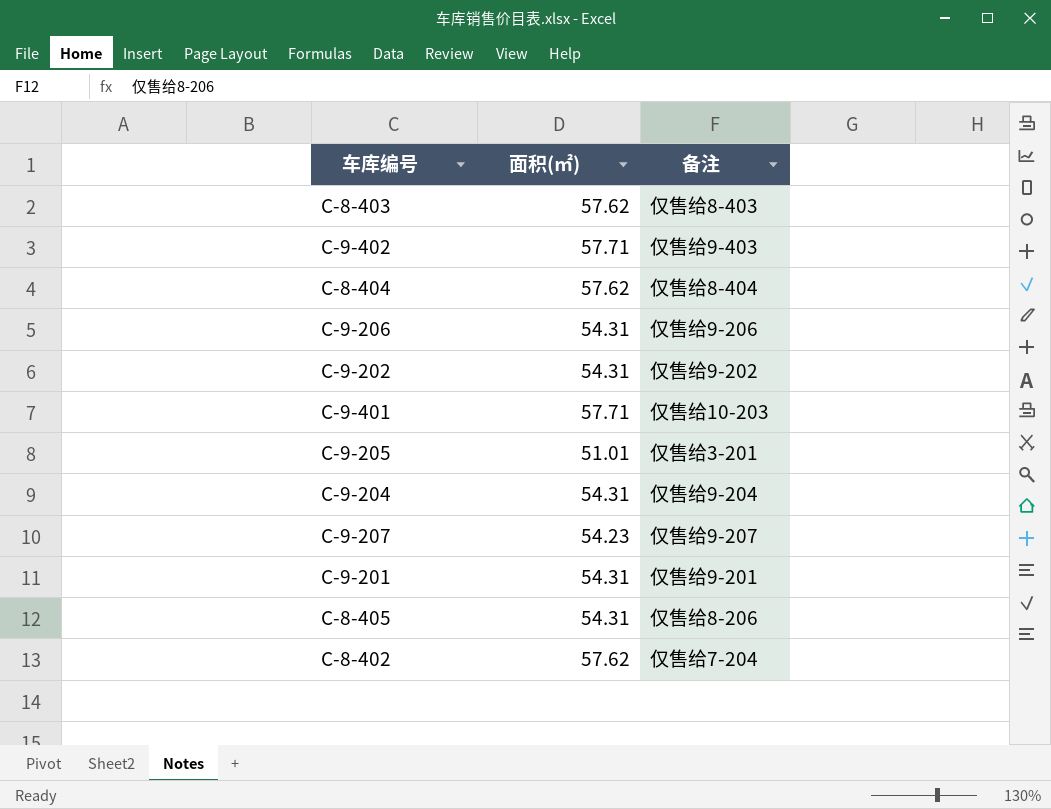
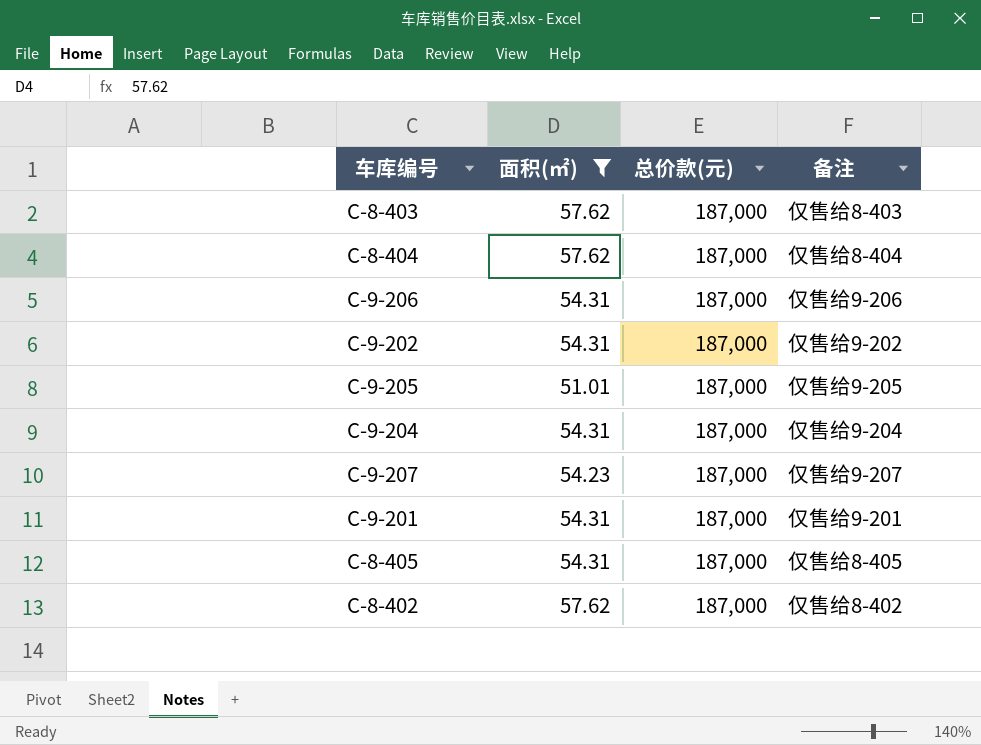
filter: none -> 面积(㎡) != 57.71
column 总价款(元) | position: none -> 3
C-9-205 | 备注: 仅售给3-201 -> 仅售给9-205
C-8-405 | 备注: 仅售给8-206 -> 仅售给8-405
C-8-402 | 备注: 仅售给7-204 -> 仅售给8-402

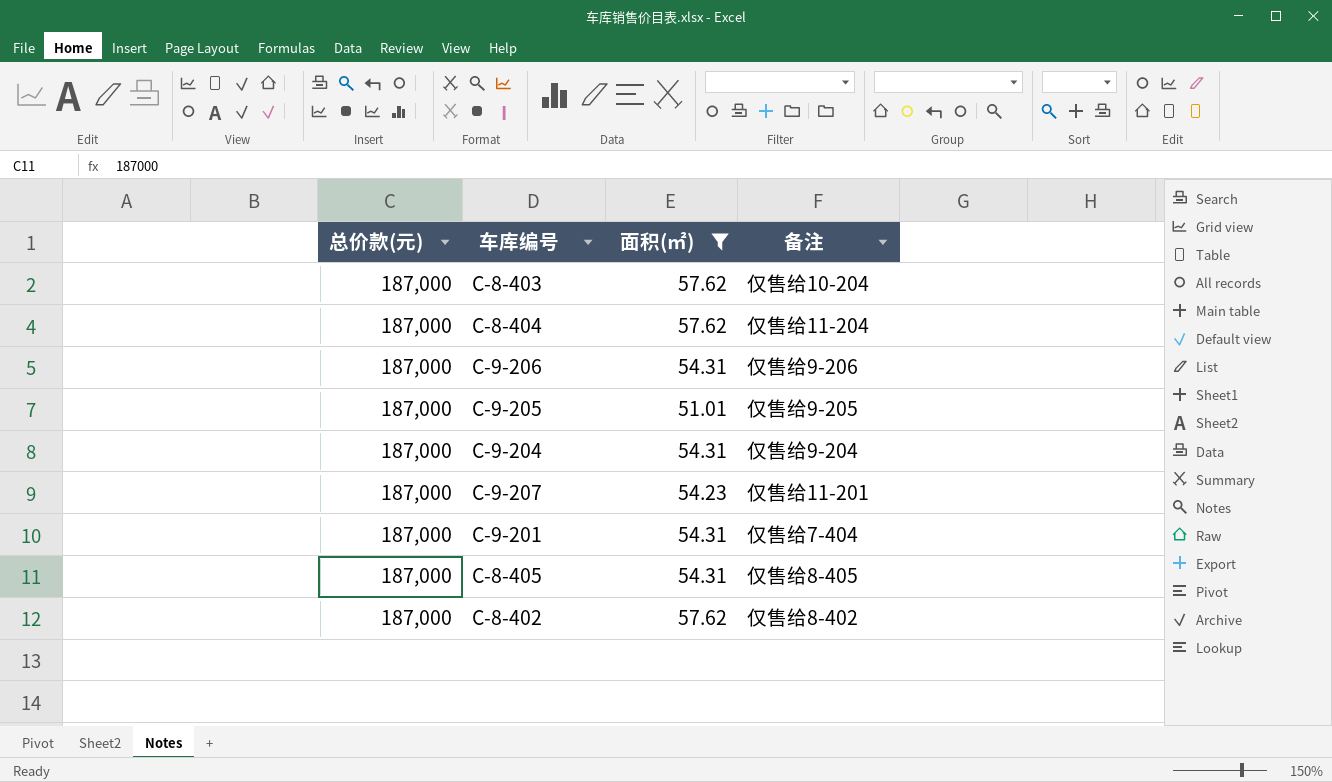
column 总价款(元) | position: 3 -> 1
row C-9-202: 54.31 | 187,000 | 仅售给9-202 -> none
C-8-403 | 备注: 仅售给8-403 -> 仅售给10-204
C-8-404 | 备注: 仅售给8-404 -> 仅售给11-204
C-9-207 | 备注: 仅售给9-207 -> 仅售给11-201
C-9-201 | 备注: 仅售给9-201 -> 仅售给7-404

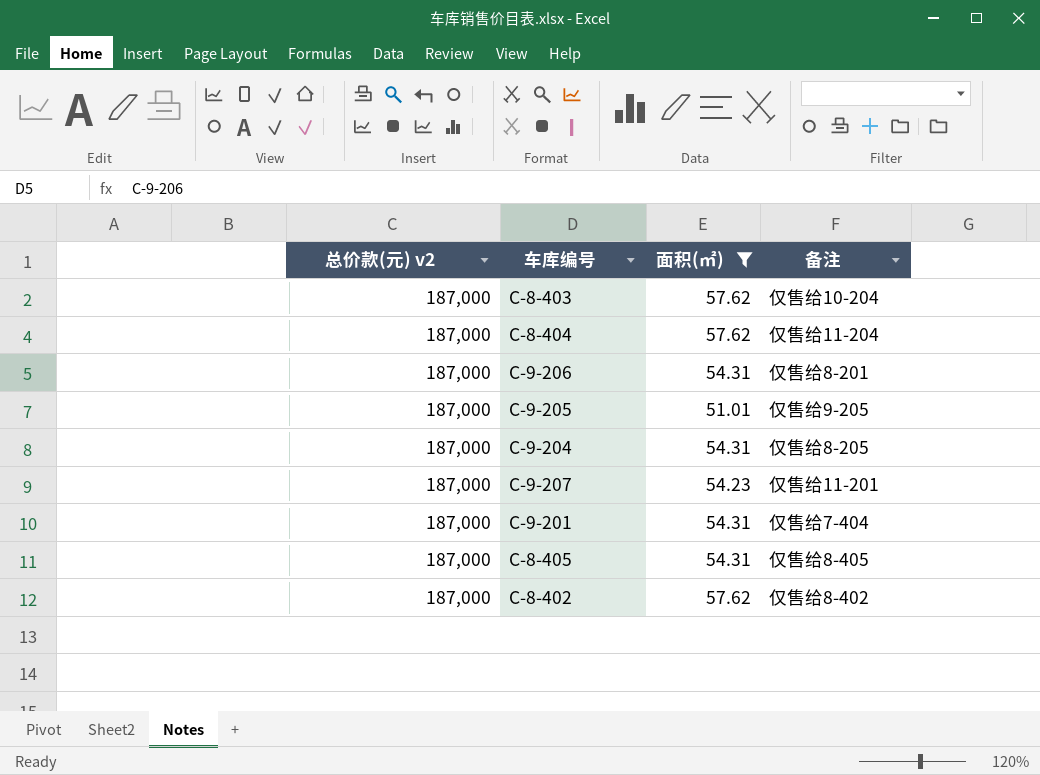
column name: 总价款(元) -> 总价款(元) v2
C-9-206 | 备注: 仅售给9-206 -> 仅售给8-201
C-9-204 | 备注: 仅售给9-204 -> 仅售给8-205

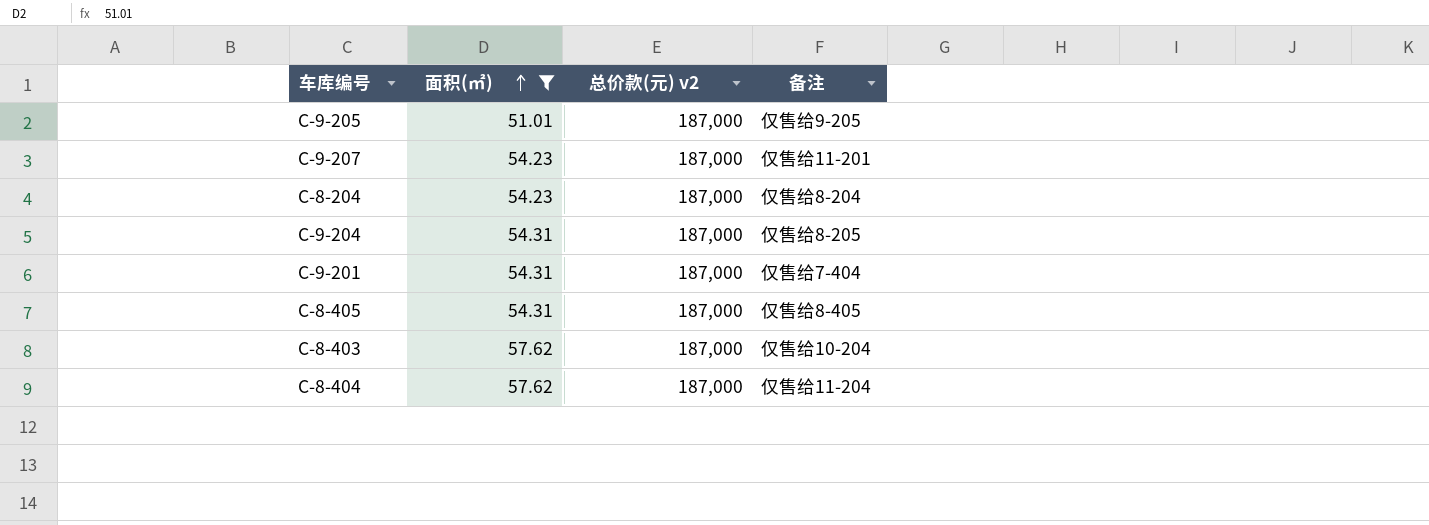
row order: none -> 面积(㎡) ascending
column 总价款(元) v2 | position: 1 -> 3
row C-9-206: 187,000 | 54.31 | 仅售给8-201 -> none
row C-8-402: 187,000 | 57.62 | 仅售给8-402 -> none
row C-8-204: none -> 54.23 | 187,000 | 仅售给8-204

